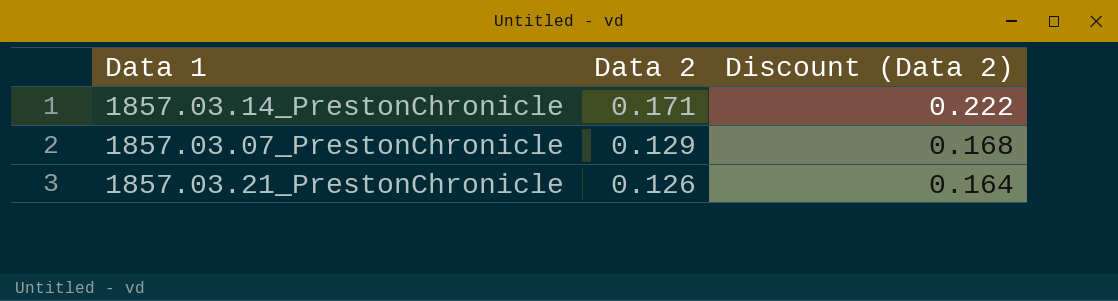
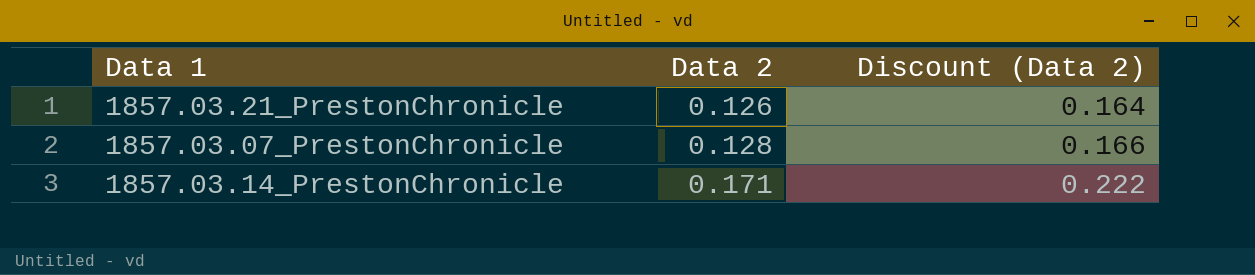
row order: Data 2 descending -> Data 2 ascending
1857.03.07_PrestonChronicle | Data 2: 0.129 -> 0.128
1857.03.07_PrestonChronicle | Discount (Data 2): 0.168 -> 0.166

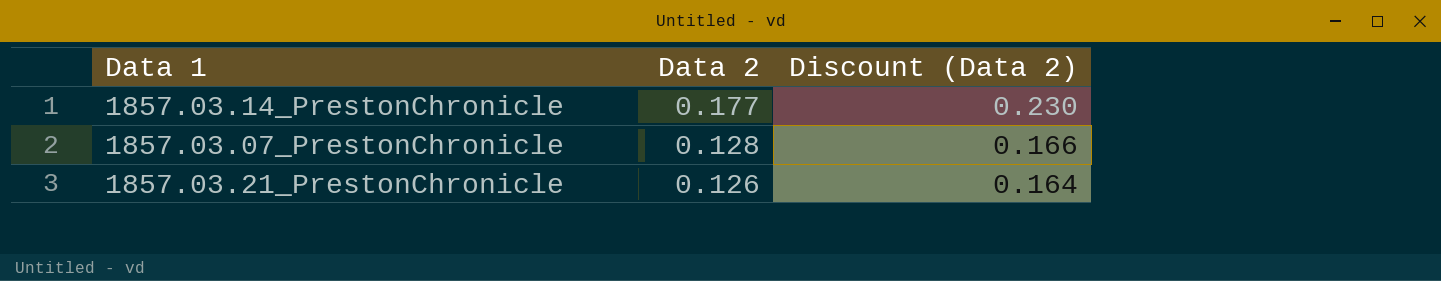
row order: Data 2 ascending -> Data 2 descending
1857.03.14_PrestonChronicle | Data 2: 0.171 -> 0.177
1857.03.14_PrestonChronicle | Discount (Data 2): 0.222 -> 0.230

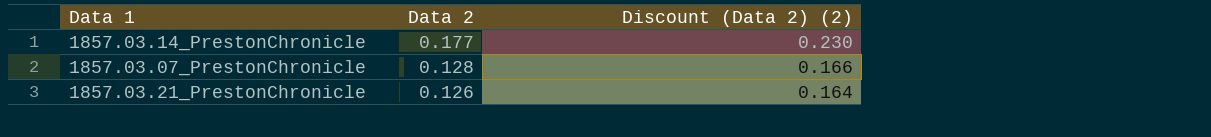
column name: Discount (Data 2) -> Discount (Data 2) (2)

